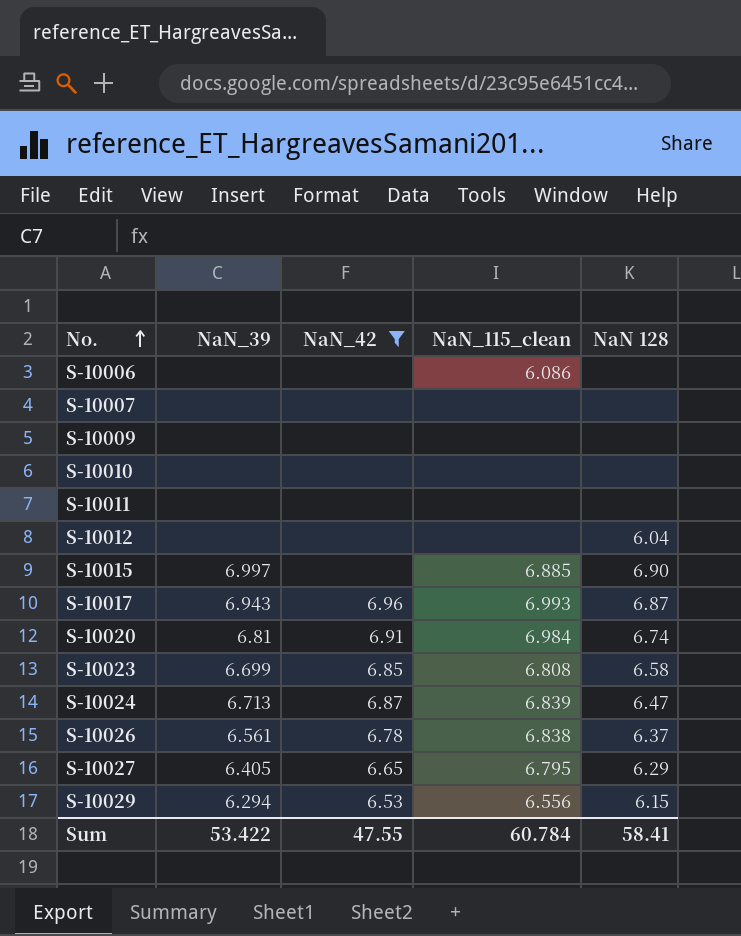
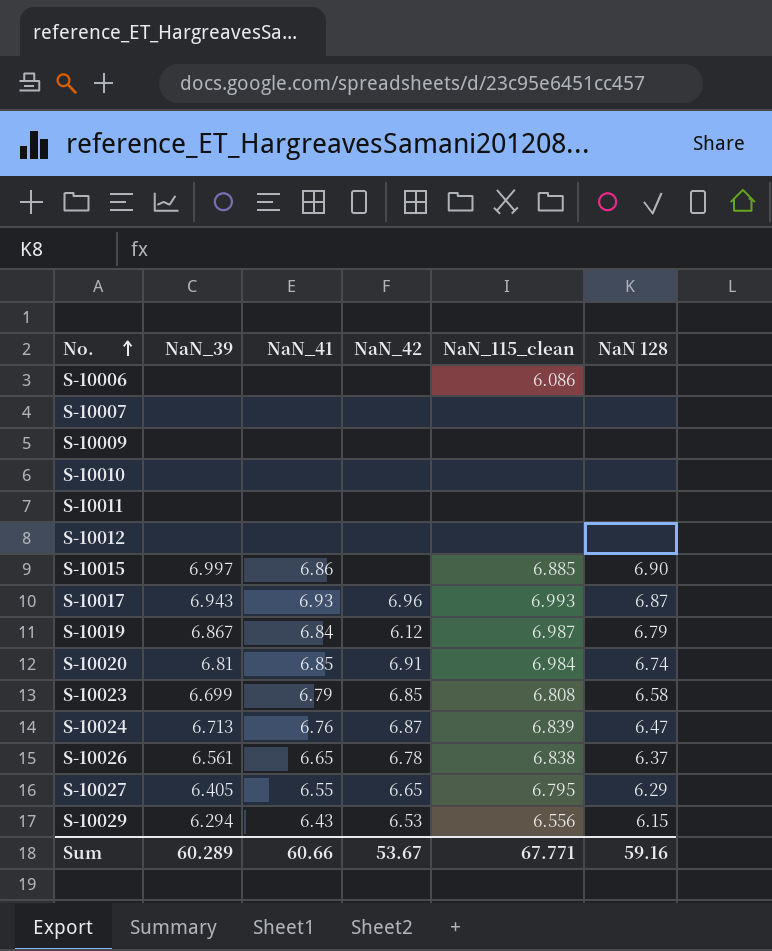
filter: NaN_42 != 6.12 -> none
column NaN_41 | position: none -> 3
S-10012 | NaN 128: 6.04 -> none
Sum | NaN_39: 53.422 -> 60.289
Sum | NaN_42: 47.55 -> 53.67
Sum | NaN_115_clean: 60.784 -> 67.771
Sum | NaN 128: 58.41 -> 59.16

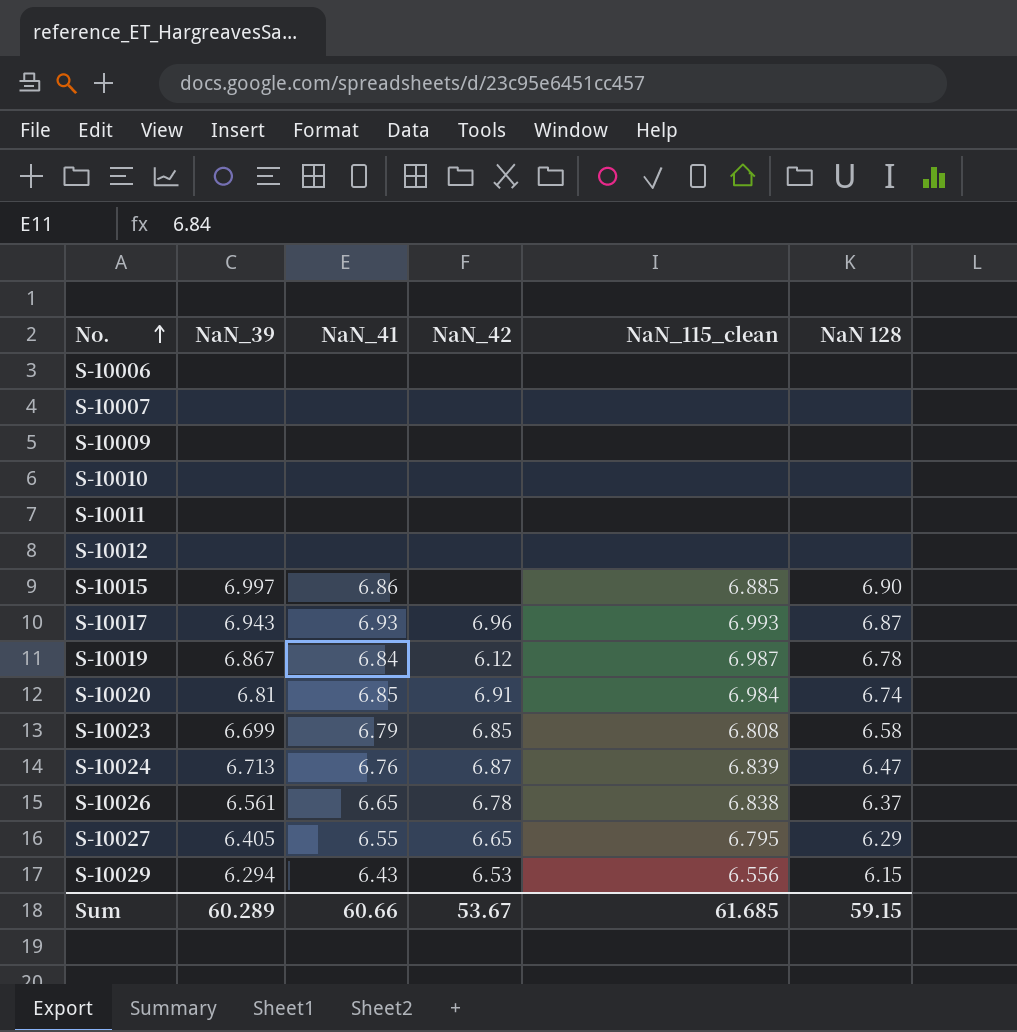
S-10006 | NaN_115_clean: 6.086 -> none
S-10019 | NaN 128: 6.79 -> 6.78
Sum | NaN_115_clean: 67.771 -> 61.685
Sum | NaN 128: 59.16 -> 59.15

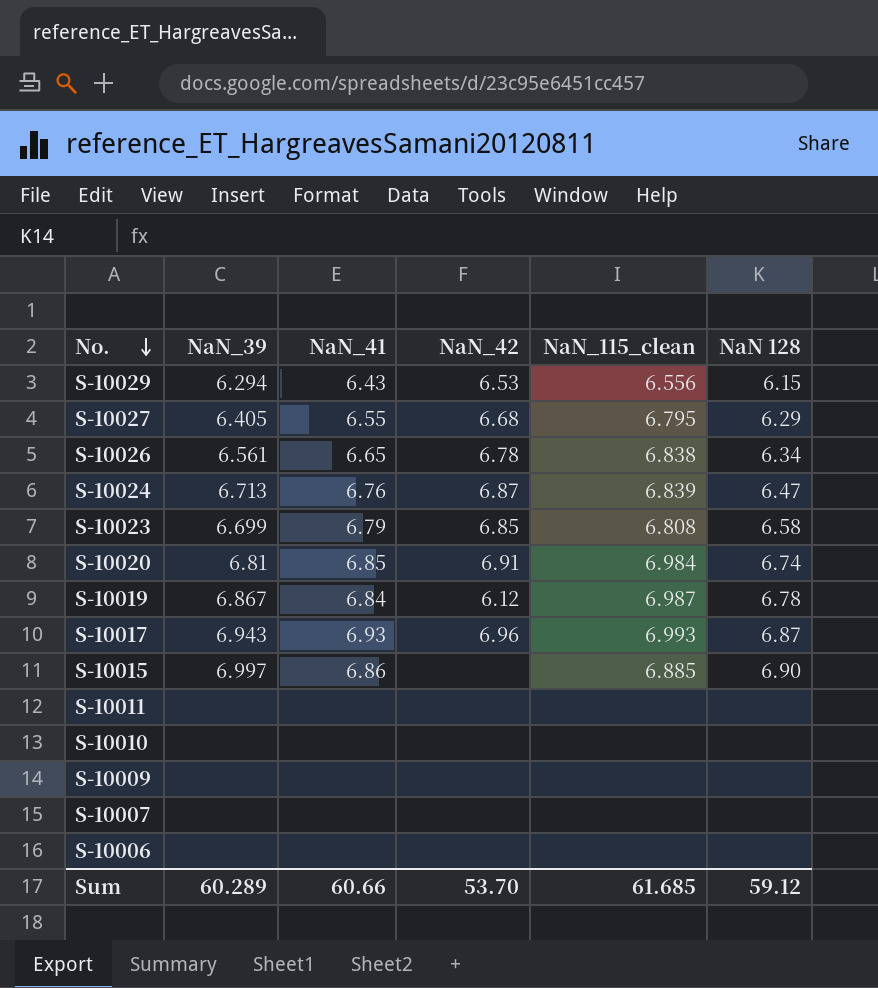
row order: No. ascending -> No. descending
row S-10012: none | none | none | none | none -> none
S-10027 | NaN_42: 6.65 -> 6.68
S-10026 | NaN 128: 6.37 -> 6.34
Sum | NaN_42: 53.67 -> 53.70
Sum | NaN 128: 59.15 -> 59.12

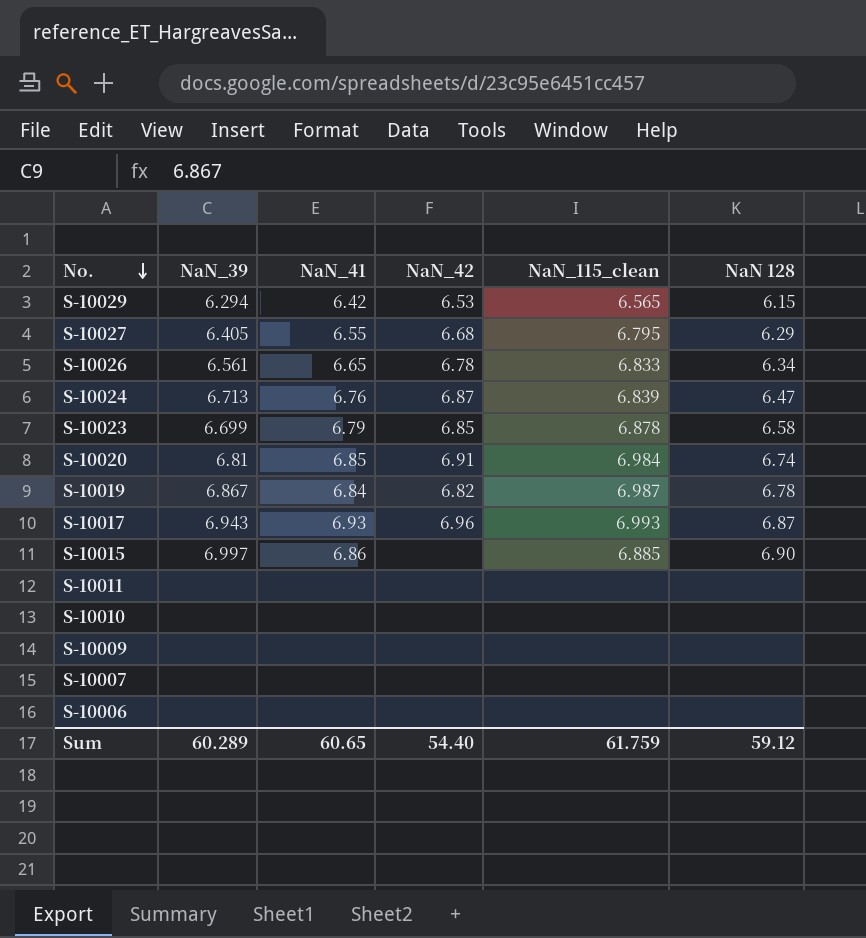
S-10029 | NaN_41: 6.43 -> 6.42
S-10029 | NaN_115_clean: 6.556 -> 6.565
S-10026 | NaN_115_clean: 6.838 -> 6.833
S-10023 | NaN_115_clean: 6.808 -> 6.878
S-10019 | NaN_42: 6.12 -> 6.82
Sum | NaN_41: 60.66 -> 60.65
Sum | NaN_42: 53.70 -> 54.40
Sum | NaN_115_clean: 61.685 -> 61.759

